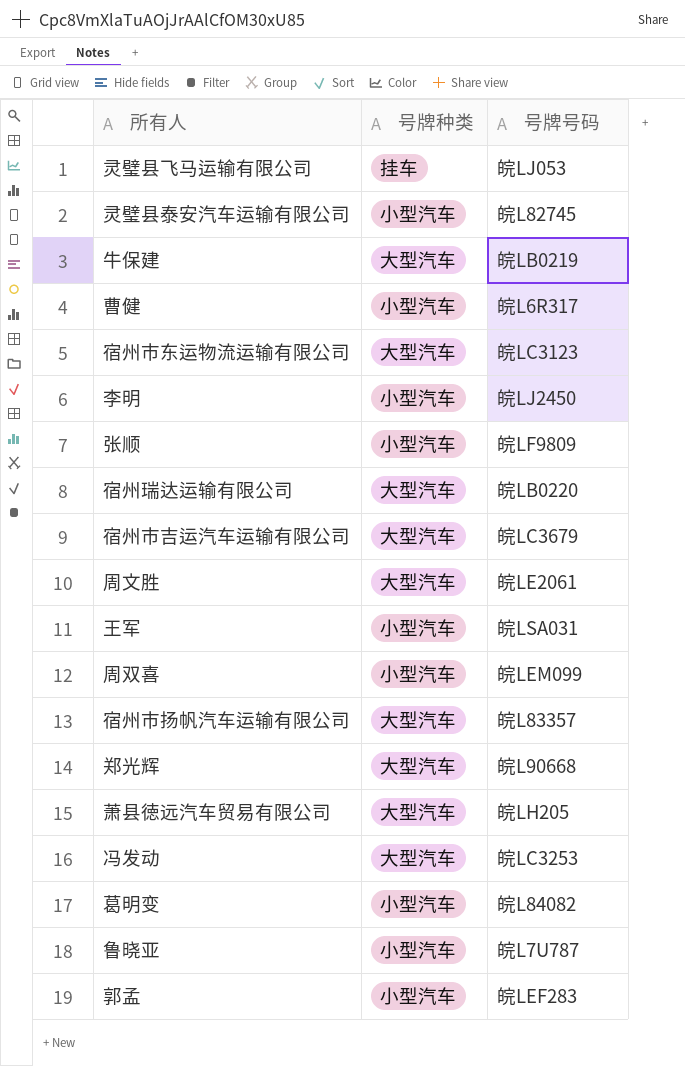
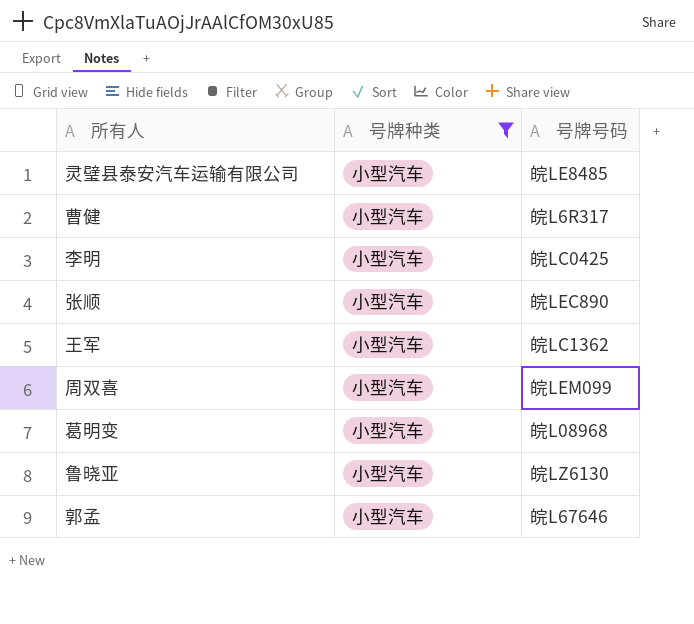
filter: none -> 号牌种类 = 小型汽车
灵璧县泰安汽车运输有限公司 | 号牌号码: 皖L82745 -> 皖LE8485
李明 | 号牌号码: 皖LJ2450 -> 皖LC0425
张顺 | 号牌号码: 皖LF9809 -> 皖LEC890
王军 | 号牌号码: 皖LSA031 -> 皖LC1362
葛明变 | 号牌号码: 皖L84082 -> 皖L08968
鲁晓亚 | 号牌号码: 皖L7U787 -> 皖LZ6130
郭孟 | 号牌号码: 皖LEF283 -> 皖L67646

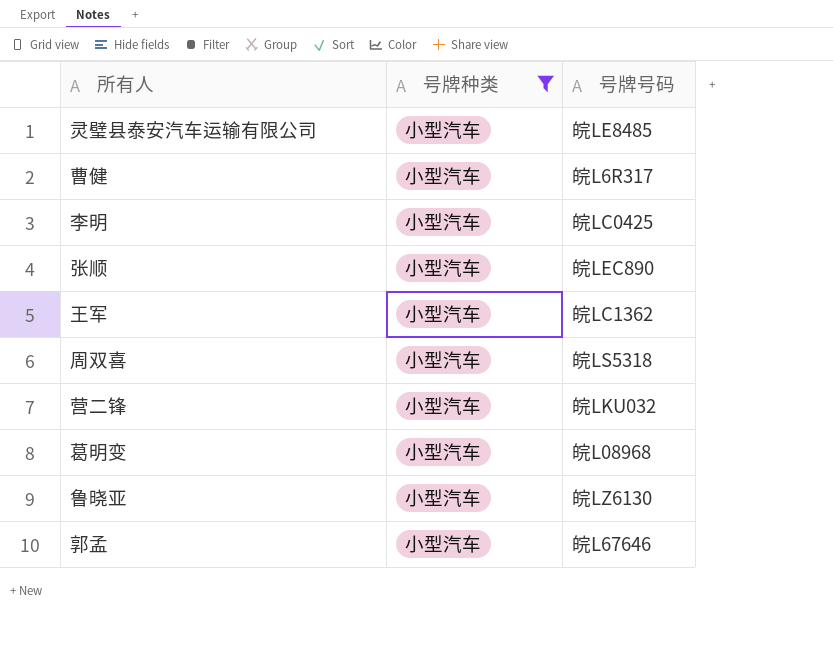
周双喜 | 号牌号码: 皖LEM099 -> 皖LS5318
row 营二锋: none -> 小型汽车 | 皖LKU032

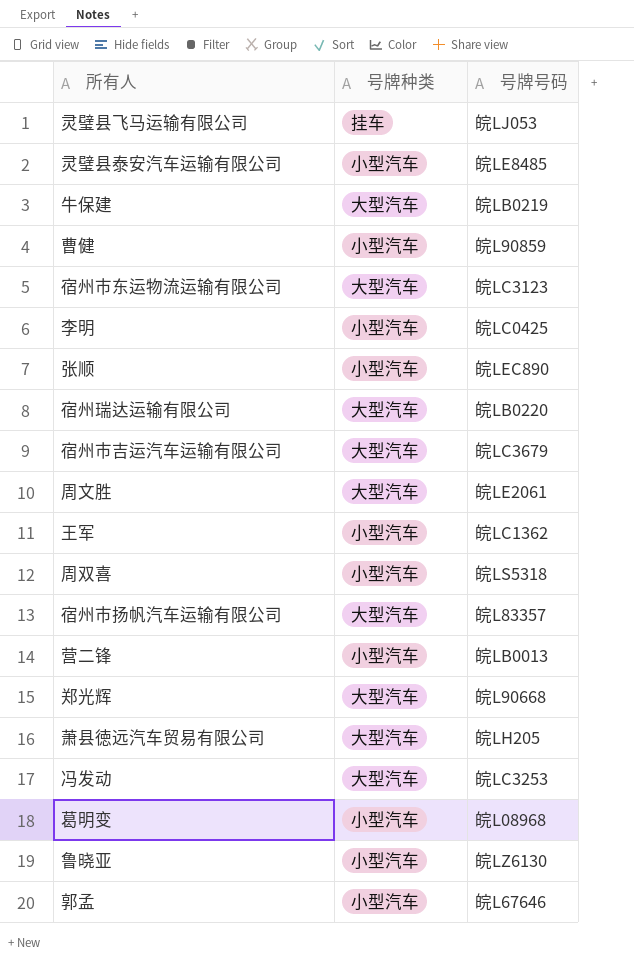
filter: 号牌种类 = 小型汽车 -> none
曹健 | 号牌号码: 皖L6R317 -> 皖L90859
营二锋 | 号牌号码: 皖LKU032 -> 皖LB0013

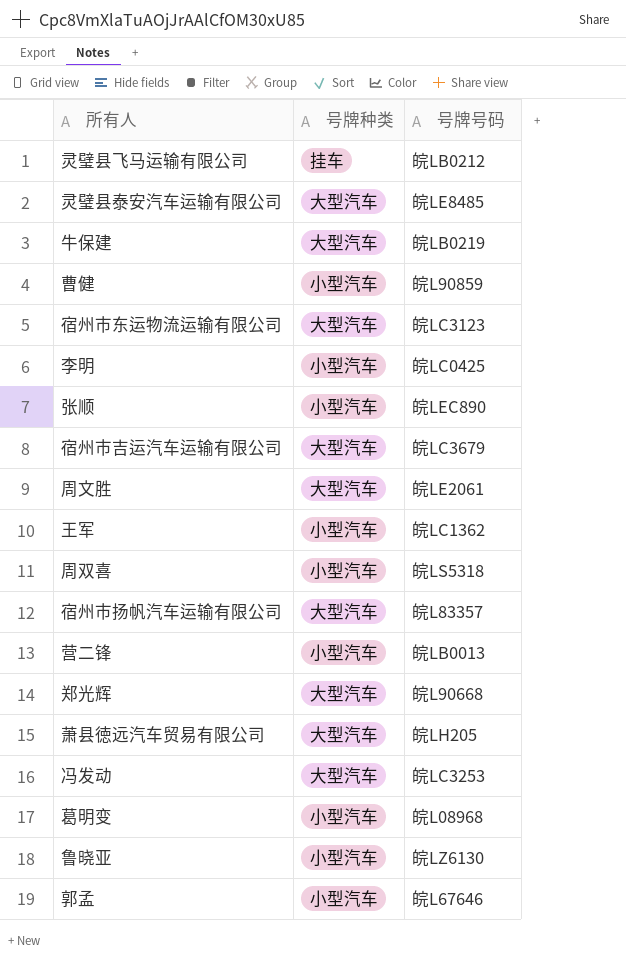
row 宿州瑞达运输有限公司: 大型汽车 | 皖LB0220 -> none
灵璧县飞马运输有限公司 | 号牌号码: 皖LJ053 -> 皖LB0212
灵璧县泰安汽车运输有限公司 | 号牌种类: 小型汽车 -> 大型汽车

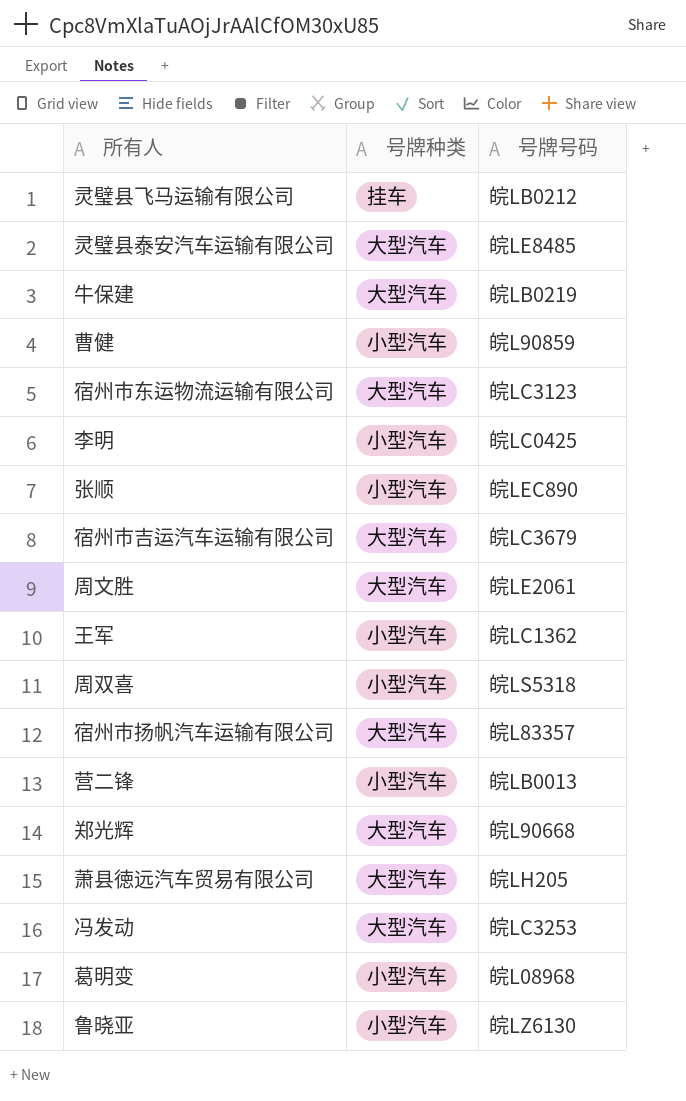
row 郭孟: 小型汽车 | 皖L67646 -> none

